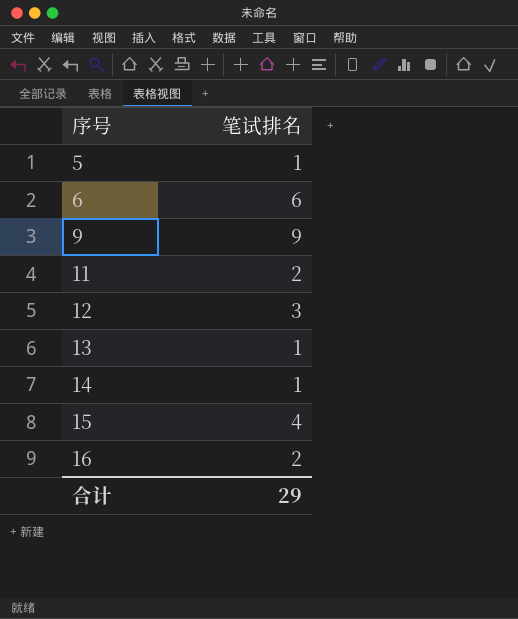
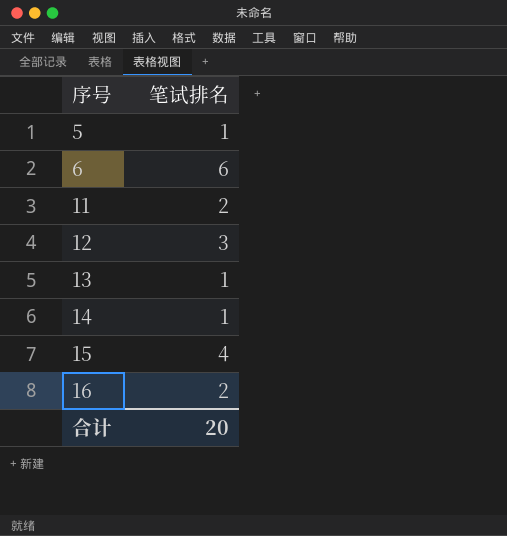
row 9: 9 -> none
合计 | 笔试排名: 29 -> 20

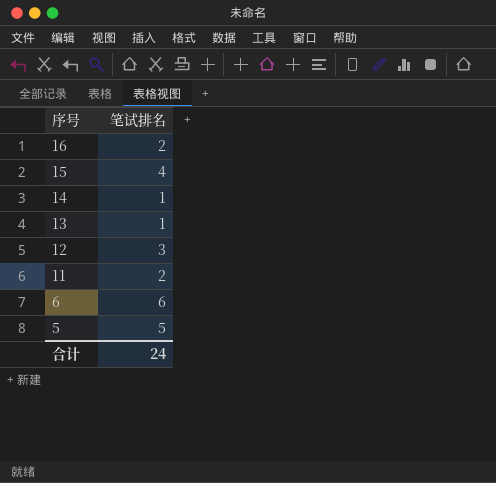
row order: 序号 ascending -> 序号 descending
5 | 笔试排名: 1 -> 5
合计 | 笔试排名: 20 -> 24

